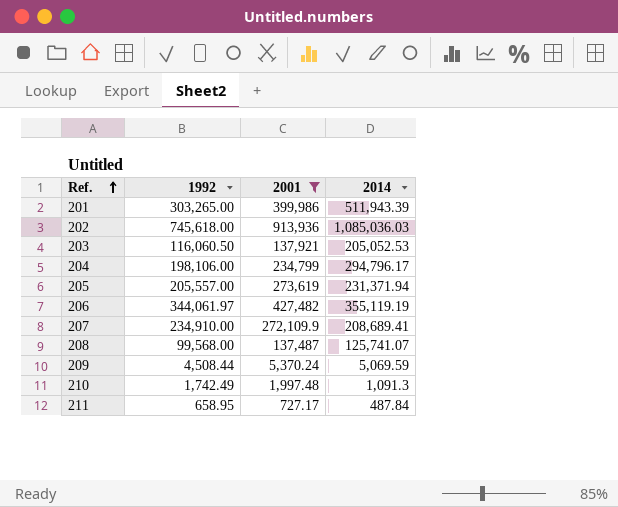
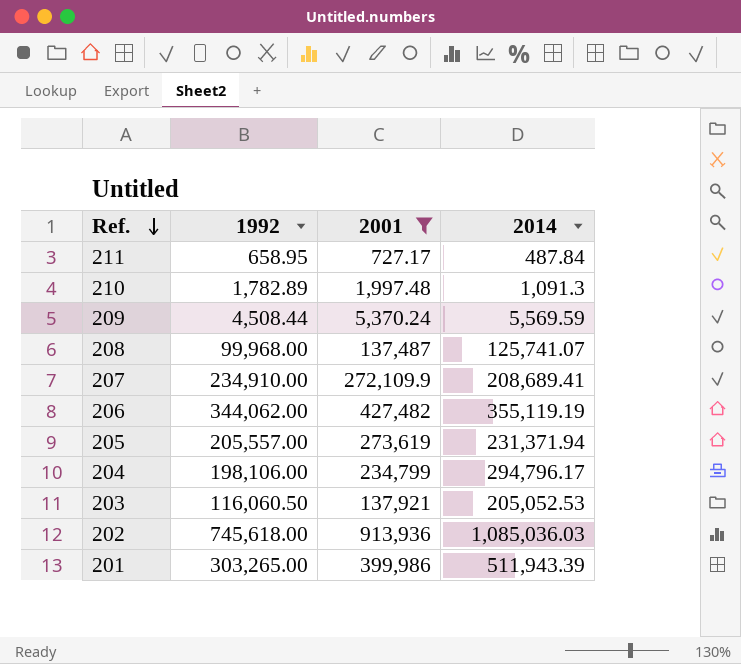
row order: Ref. ascending -> Ref. descending
210 | 1992: 1,742.49 -> 1,782.89
209 | 2014: 5,069.59 -> 5,569.59
208 | 1992: 99,568.00 -> 99,968.00
206 | 1992: 344,061.97 -> 344,062.00

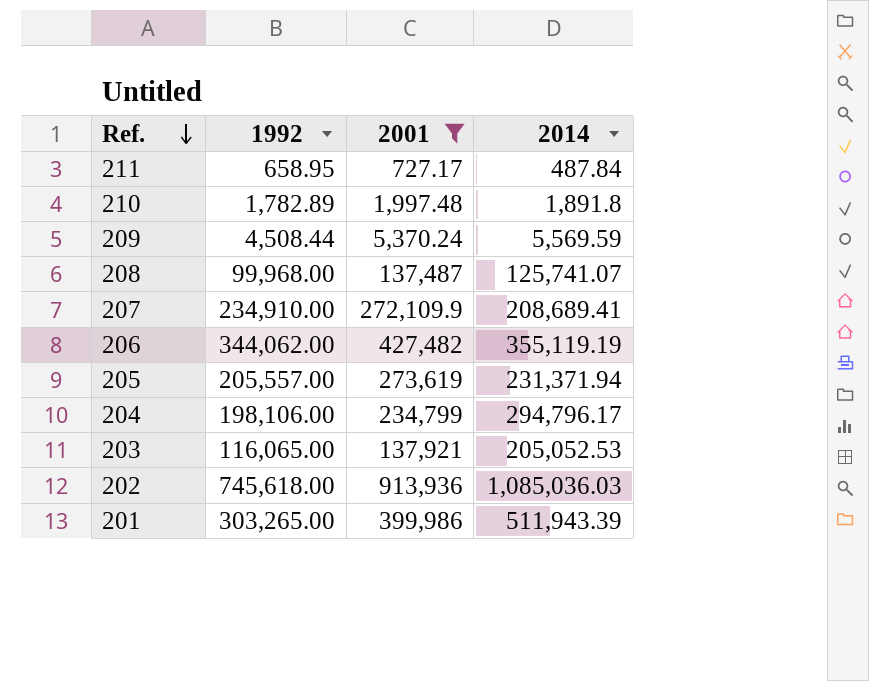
210 | 2014: 1,091.3 -> 1,891.8
203 | 1992: 116,060.50 -> 116,065.00

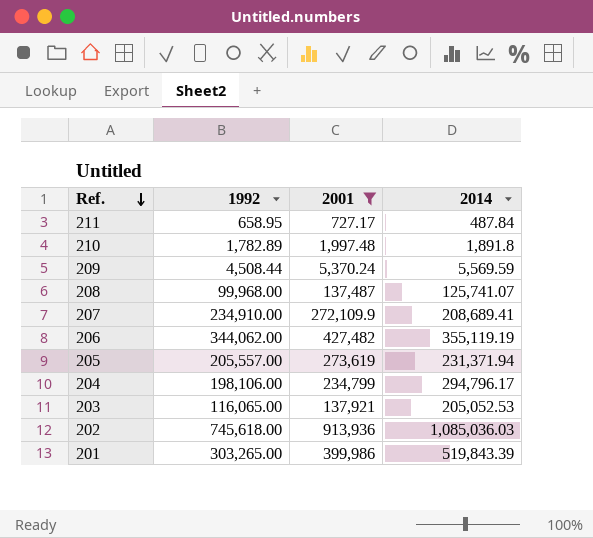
201 | 2014: 511,943.39 -> 519,843.39

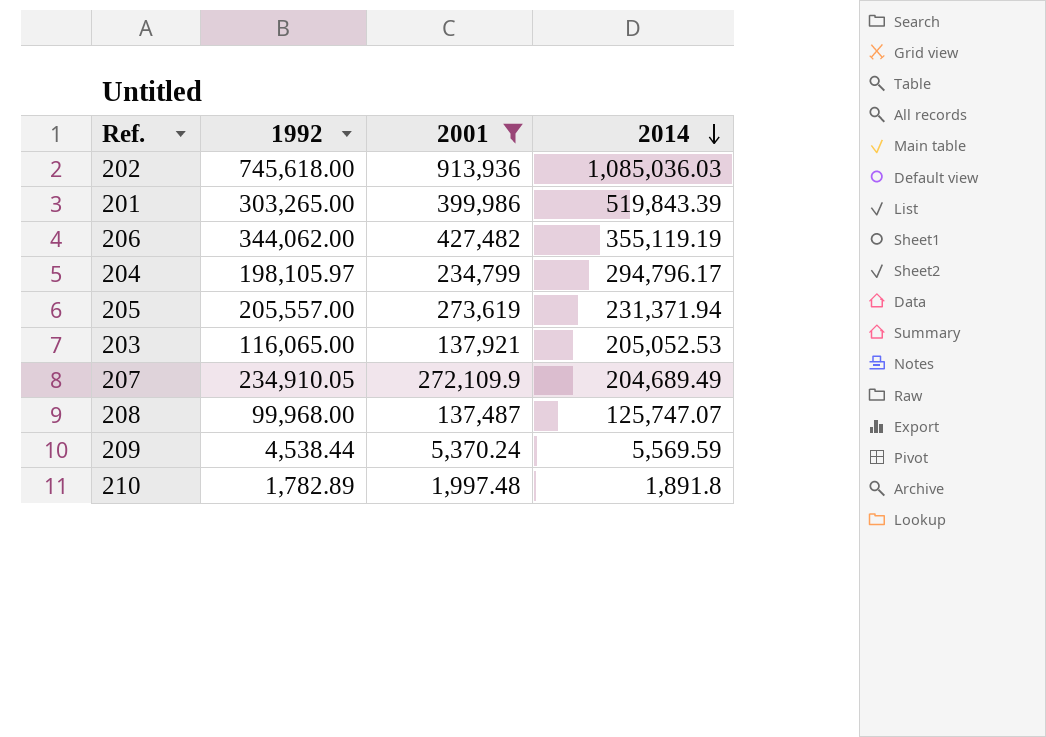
row order: Ref. descending -> 2014 descending
row 211: 658.95 | 727.17 | 487.84 -> none
204 | 1992: 198,106.00 -> 198,105.97
207 | 1992: 234,910.00 -> 234,910.05
207 | 2014: 208,689.41 -> 204,689.49
208 | 2014: 125,741.07 -> 125,747.07
209 | 1992: 4,508.44 -> 4,538.44

